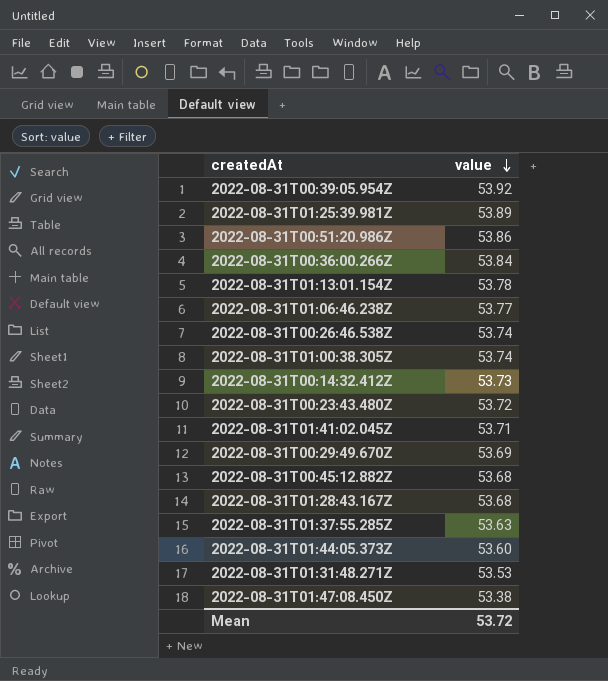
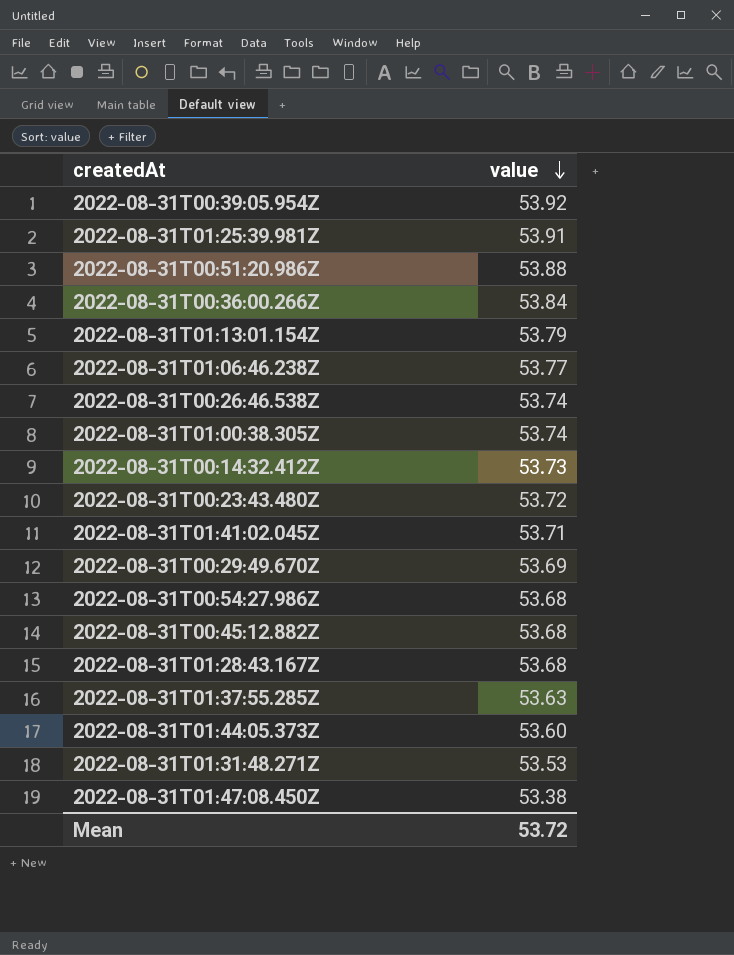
2022-08-31T01:25:39.981Z | value: 53.89 -> 53.91
2022-08-31T00:51:20.986Z | value: 53.86 -> 53.88
2022-08-31T01:13:01.154Z | value: 53.78 -> 53.79
row 2022-08-31T00:54:27.986Z: none -> 53.68

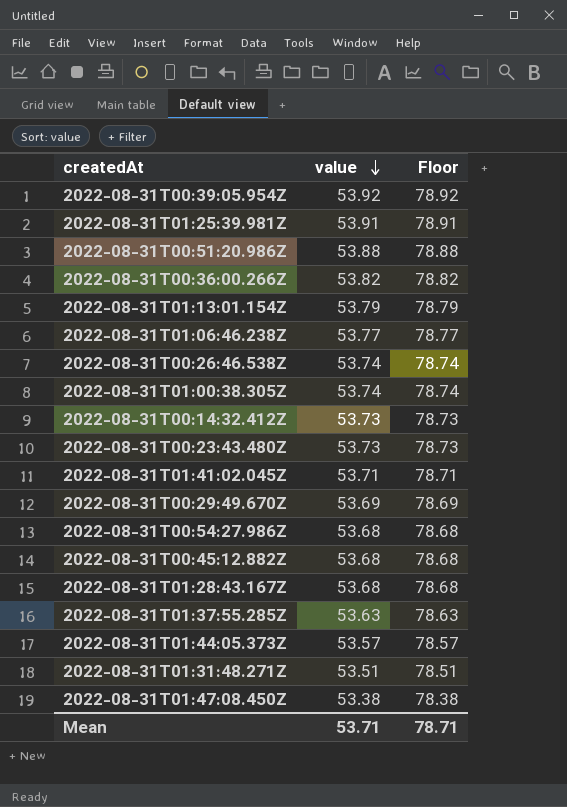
column Floor | formula: none -> [value] + 25
2022-08-31T00:36:00.266Z | value: 53.84 -> 53.82
2022-08-31T00:23:43.480Z | value: 53.72 -> 53.73
2022-08-31T01:44:05.373Z | value: 53.60 -> 53.57
2022-08-31T01:31:48.271Z | value: 53.53 -> 53.51
Mean | value: 53.72 -> 53.71

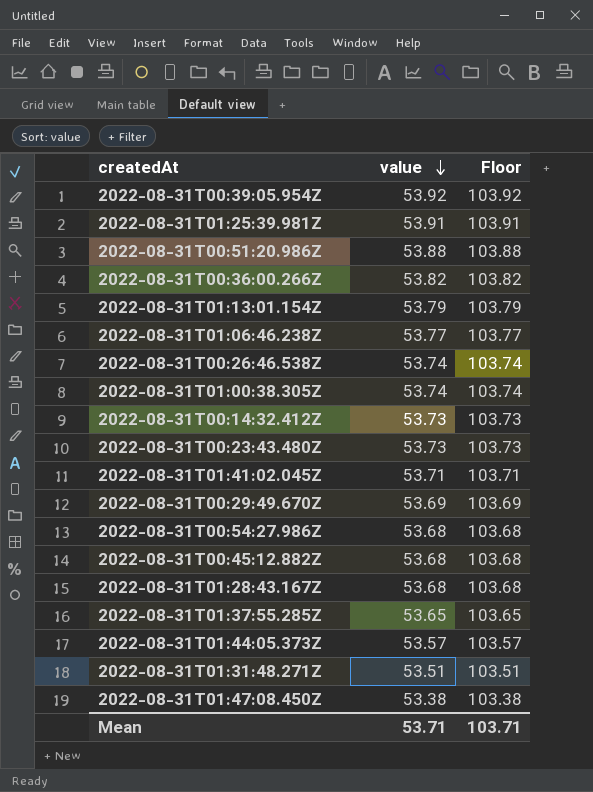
column Floor | formula: [value] + 25 -> [value] + 50
2022-08-31T01:37:55.285Z | value: 53.63 -> 53.65
Mean | Floor: 78.71 -> 103.71

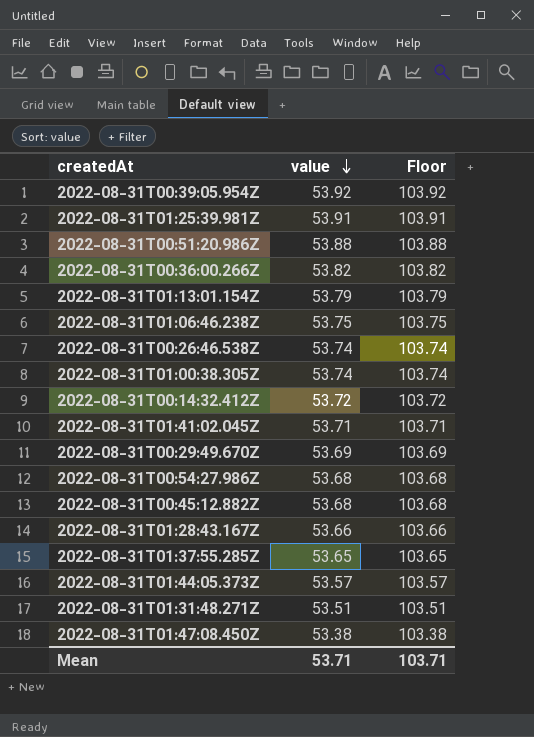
row 2022-08-31T00:23:43.480Z: 53.73 | 103.73 -> none
2022-08-31T01:06:46.238Z | value: 53.77 -> 53.75
2022-08-31T01:06:46.238Z | Floor: 103.77 -> 103.75
2022-08-31T00:14:32.412Z | value: 53.73 -> 53.72
2022-08-31T00:14:32.412Z | Floor: 103.73 -> 103.72
2022-08-31T01:28:43.167Z | value: 53.68 -> 53.66
2022-08-31T01:28:43.167Z | Floor: 103.68 -> 103.66

